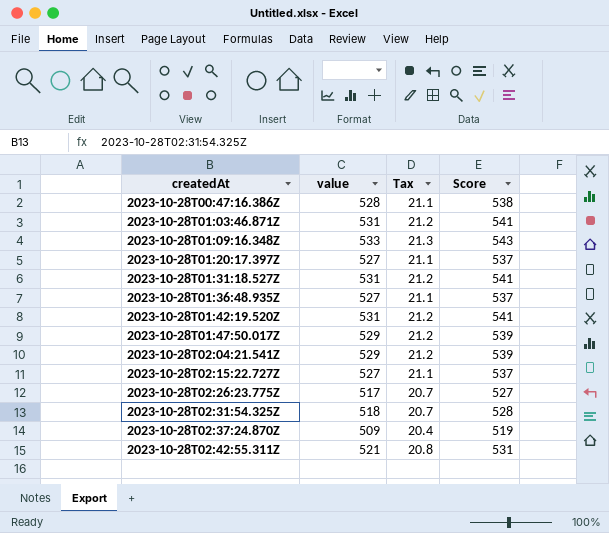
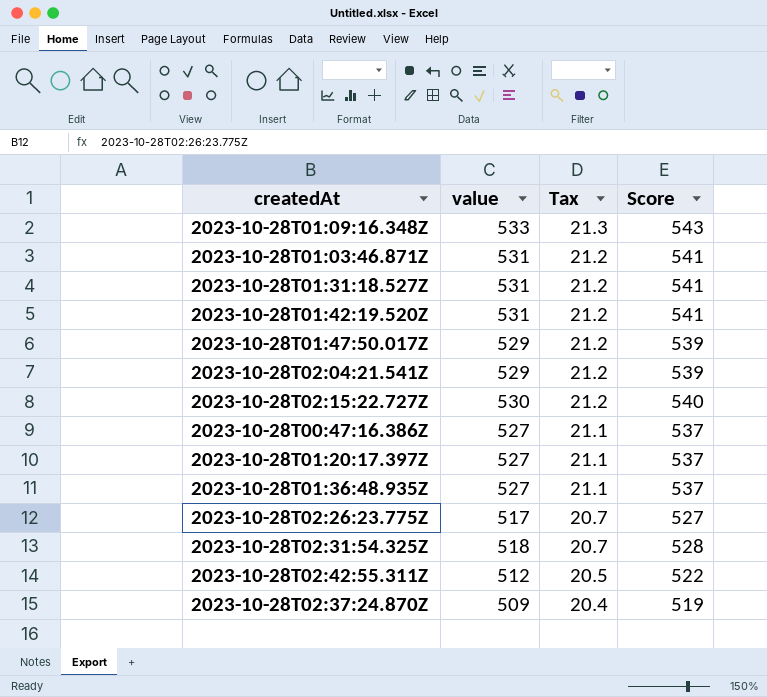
row order: createdAt ascending -> Tax descending
2023-10-28T02:15:22.727Z | value: 527 -> 530
2023-10-28T02:15:22.727Z | Tax: 21.1 -> 21.2
2023-10-28T02:15:22.727Z | Score: 537 -> 540
2023-10-28T00:47:16.386Z | value: 528 -> 527
2023-10-28T00:47:16.386Z | Score: 538 -> 537
2023-10-28T02:42:55.311Z | value: 521 -> 512
2023-10-28T02:42:55.311Z | Tax: 20.8 -> 20.5
2023-10-28T02:42:55.311Z | Score: 531 -> 522

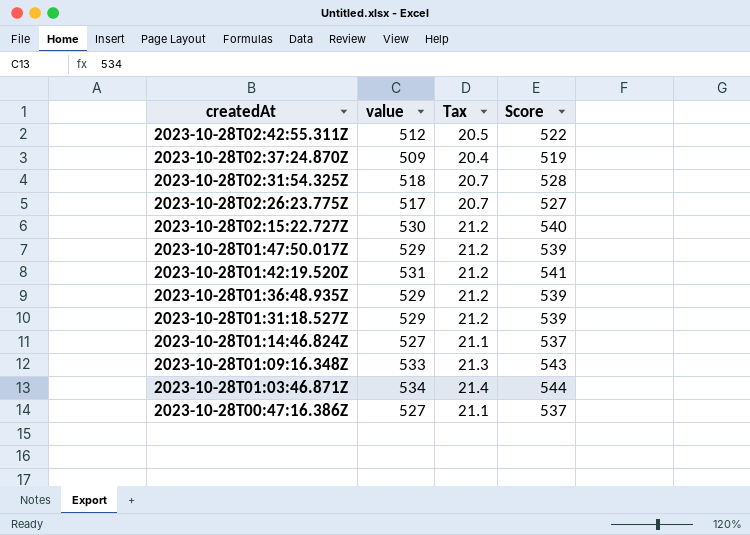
row order: Tax descending -> createdAt descending
row 2023-10-28T02:04:21.541Z: 529 | 21.2 | 539 -> none
row 2023-10-28T01:20:17.397Z: 527 | 21.1 | 537 -> none
2023-10-28T01:36:48.935Z | value: 527 -> 529
2023-10-28T01:36:48.935Z | Tax: 21.1 -> 21.2
2023-10-28T01:36:48.935Z | Score: 537 -> 539
2023-10-28T01:31:18.527Z | value: 531 -> 529
2023-10-28T01:31:18.527Z | Score: 541 -> 539
row 2023-10-28T01:14:46.824Z: none -> 527 | 21.1 | 537
2023-10-28T01:03:46.871Z | value: 531 -> 534
2023-10-28T01:03:46.871Z | Tax: 21.2 -> 21.4
2023-10-28T01:03:46.871Z | Score: 541 -> 544

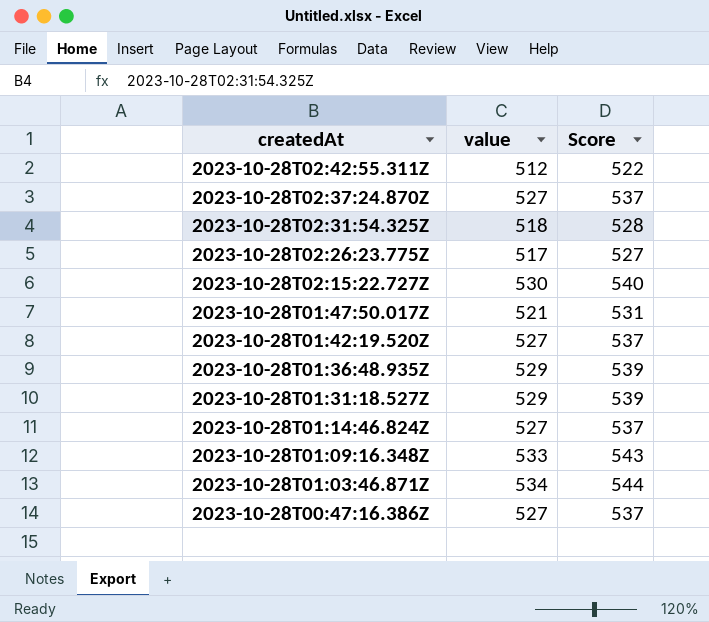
column Tax | formula: [value] * 0.04 -> none
2023-10-28T02:37:24.870Z | value: 509 -> 527
2023-10-28T02:37:24.870Z | Score: 519 -> 537
2023-10-28T01:47:50.017Z | value: 529 -> 521
2023-10-28T01:47:50.017Z | Score: 539 -> 531
2023-10-28T01:42:19.520Z | value: 531 -> 527
2023-10-28T01:42:19.520Z | Score: 541 -> 537

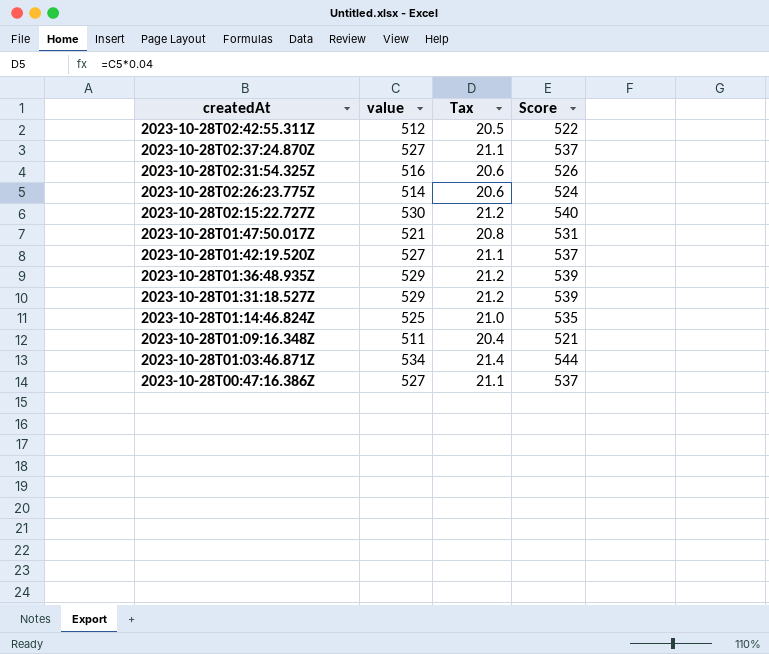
column Tax | formula: none -> [value] * 0.04
2023-10-28T02:31:54.325Z | value: 518 -> 516
2023-10-28T02:31:54.325Z | Score: 528 -> 526
2023-10-28T02:26:23.775Z | value: 517 -> 514
2023-10-28T02:26:23.775Z | Score: 527 -> 524
2023-10-28T01:14:46.824Z | value: 527 -> 525
2023-10-28T01:14:46.824Z | Score: 537 -> 535
2023-10-28T01:09:16.348Z | value: 533 -> 511
2023-10-28T01:09:16.348Z | Score: 543 -> 521

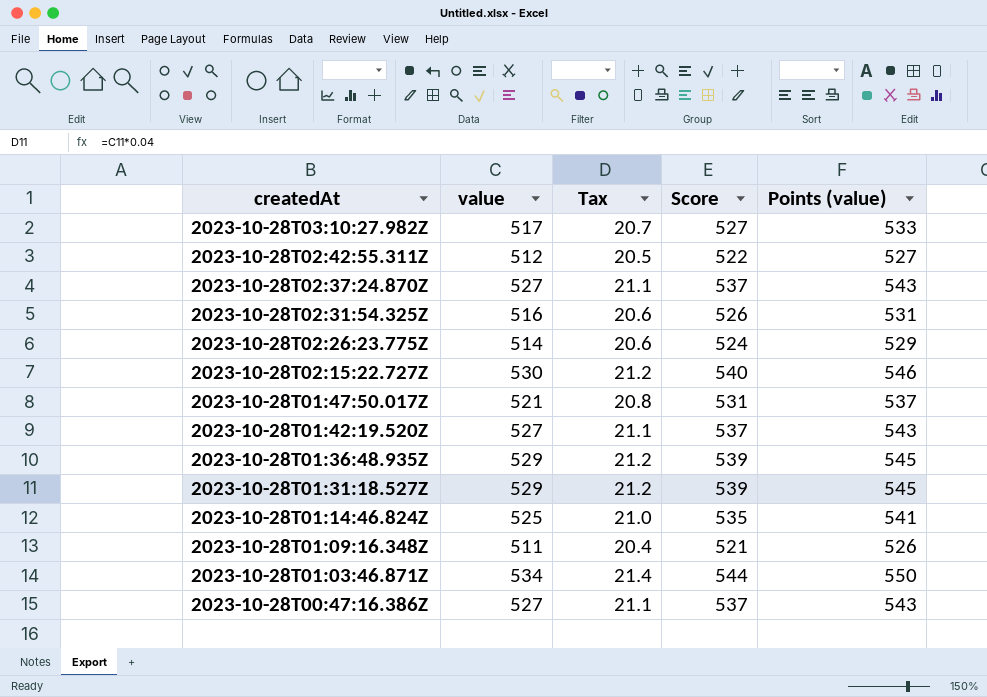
column Points (value) | formula: none -> [value] * 1.03
row 2023-10-28T03:10:27.982Z: none -> 517 | 20.7 | 527 | 533

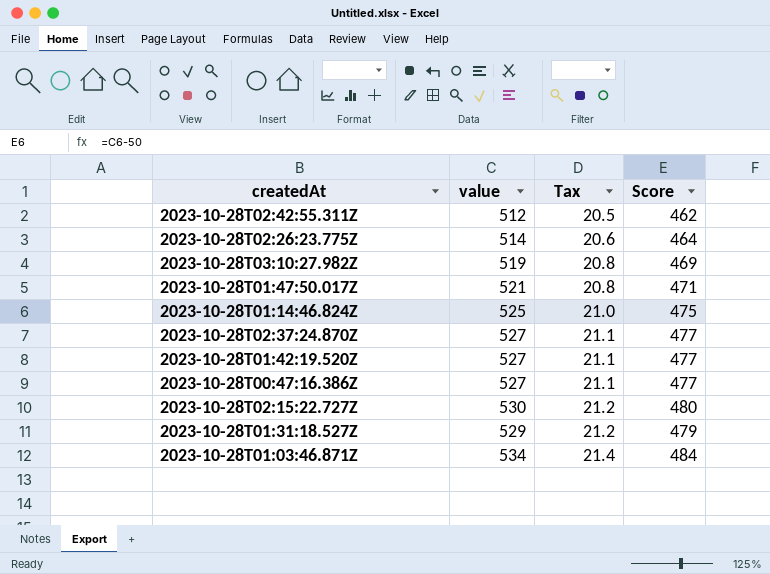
row order: createdAt descending -> Tax ascending
column Points (value) | formula: [value] * 1.03 -> none
column Score | formula: [value] + 10 -> [value] - 50
row 2023-10-28T02:31:54.325Z: 516 | 20.6 | 526 | 531 -> none
row 2023-10-28T01:36:48.935Z: 529 | 21.2 | 539 | 545 -> none
row 2023-10-28T01:09:16.348Z: 511 | 20.4 | 521 | 526 -> none
2023-10-28T03:10:27.982Z | value: 517 -> 519
2023-10-28T03:10:27.982Z | Tax: 20.7 -> 20.8

